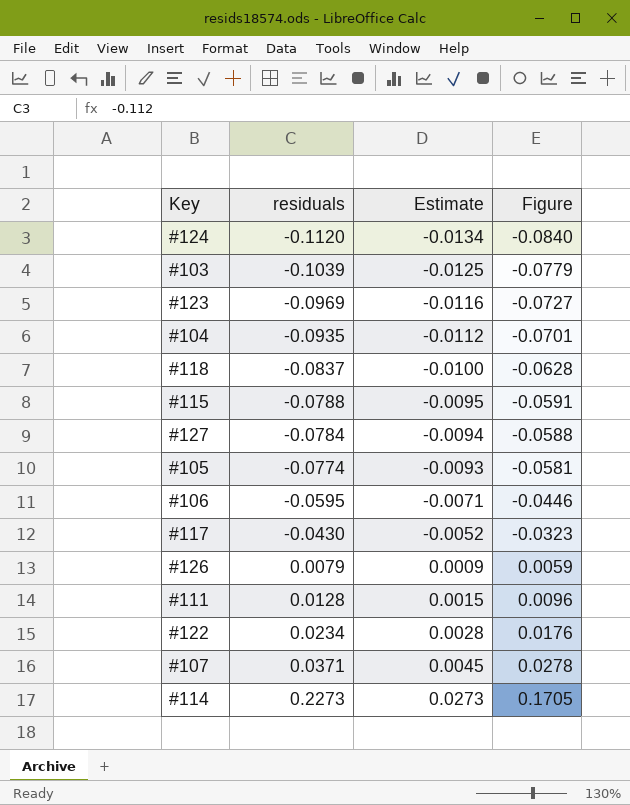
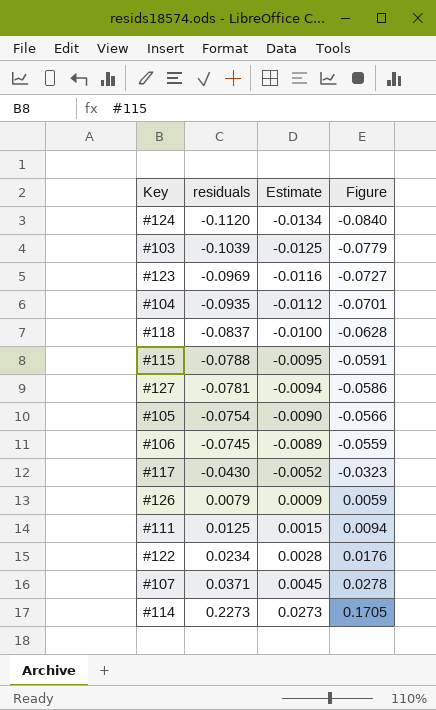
#127 | residuals: -0.0784 -> -0.0781
#127 | Figure: -0.0588 -> -0.0586
#105 | residuals: -0.0774 -> -0.0754
#105 | Estimate: -0.0093 -> -0.0090
#105 | Figure: -0.0581 -> -0.0566
#106 | residuals: -0.0595 -> -0.0745
#106 | Estimate: -0.0071 -> -0.0089
#106 | Figure: -0.0446 -> -0.0559
#111 | residuals: 0.0128 -> 0.0125
#111 | Figure: 0.0096 -> 0.0094

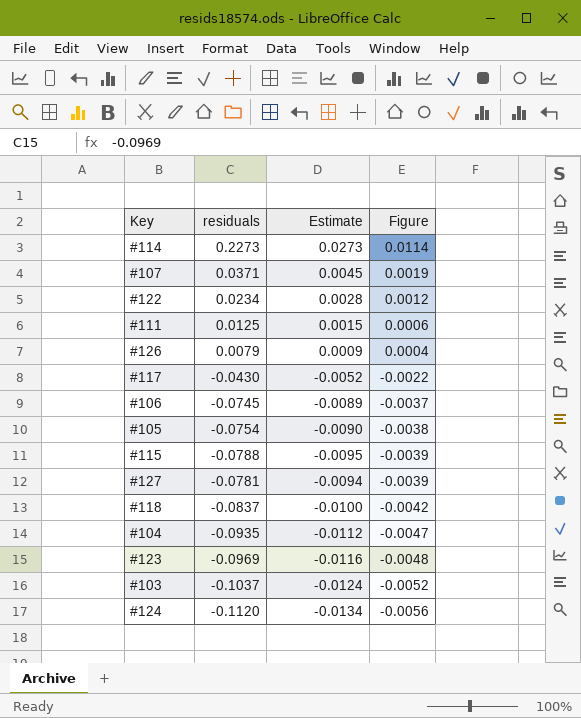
row order: residuals ascending -> Figure descending
column Figure | formula: [residuals] * 0.75 -> [residuals] * 0.05
#103 | residuals: -0.1039 -> -0.1037
#103 | Estimate: -0.0125 -> -0.0124

